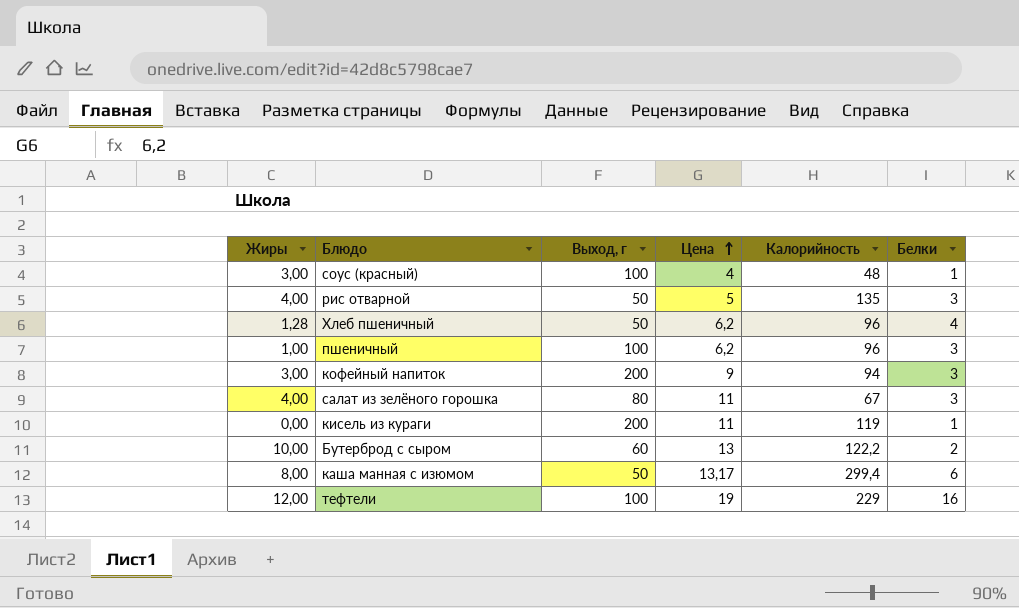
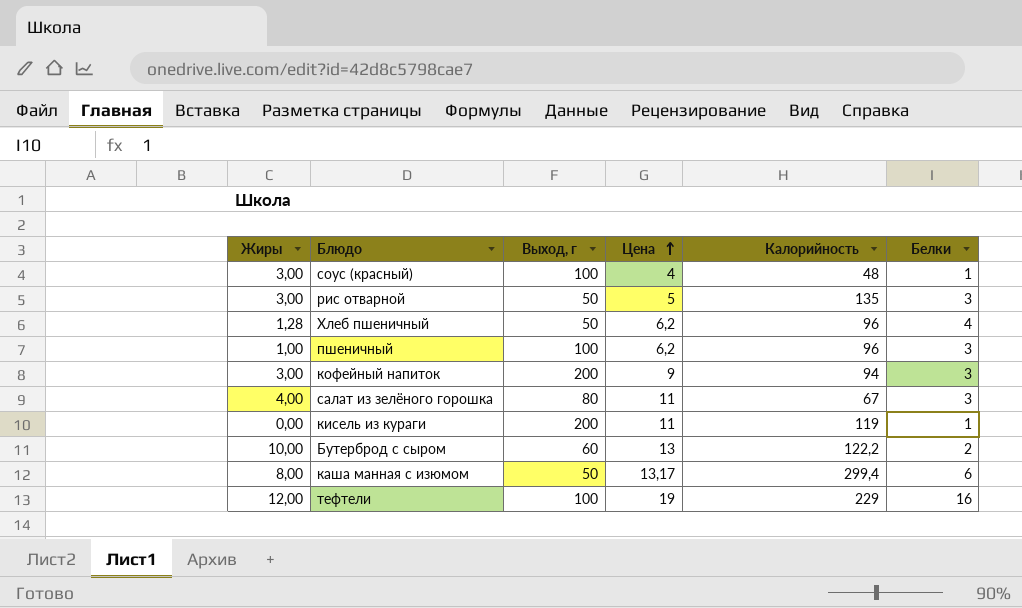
рис отварной | Жиры: 4,00 -> 3,00

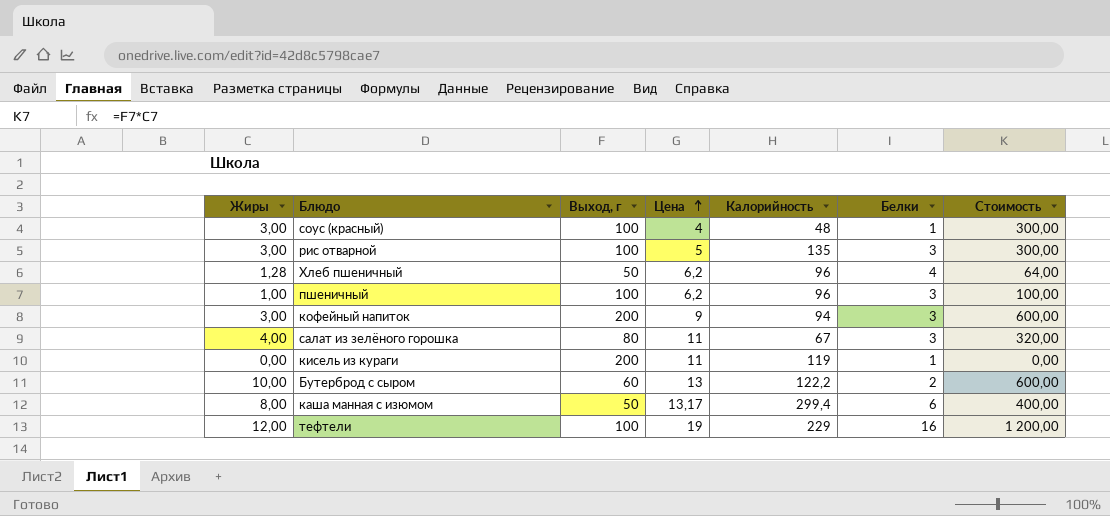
column Стоимость | formula: none -> [Жиры] * [Выход, г]
рис отварной | Выход, г: 50 -> 100

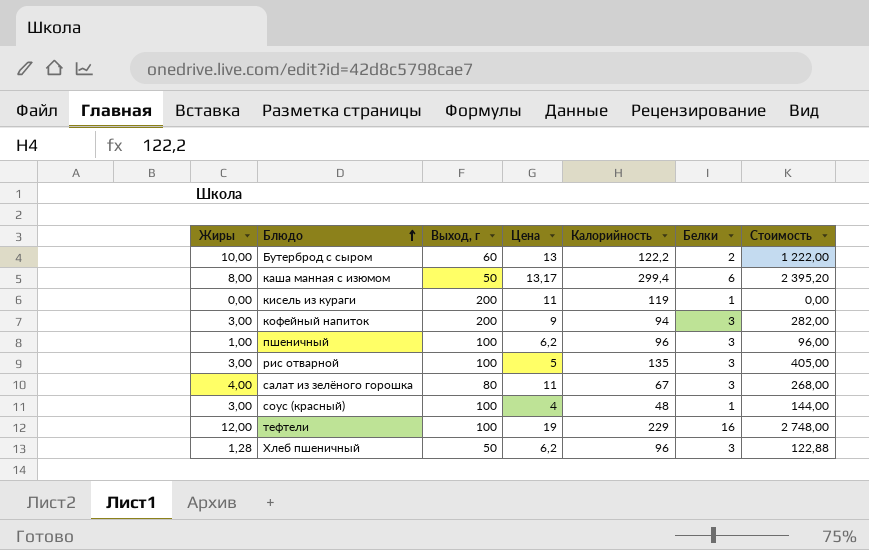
row order: Цена ascending -> Блюдо ascending
column Стоимость | formula: [Жиры] * [Выход, г] -> [Жиры] * [Калорийность]
Хлеб пшеничный | Белки: 4 -> 3

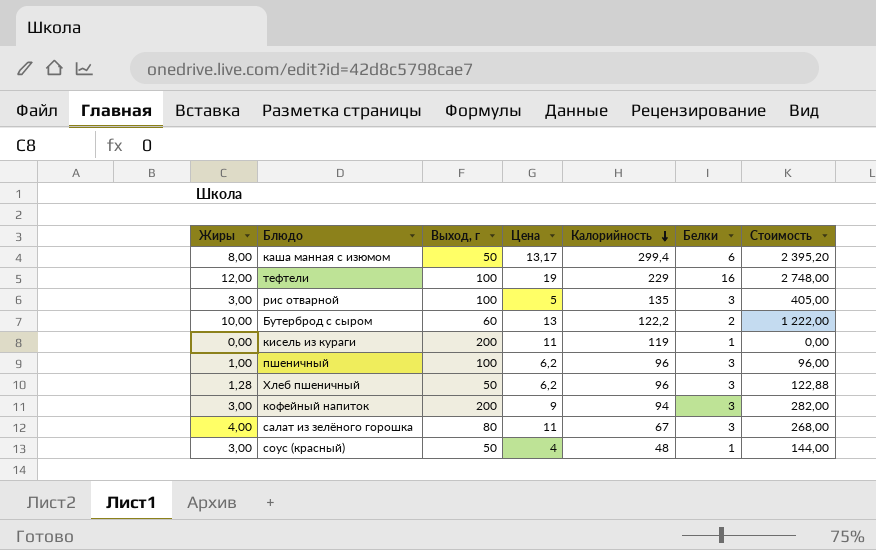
row order: Блюдо ascending -> Калорийность descending
соус (красный) | Выход, г: 100 -> 50

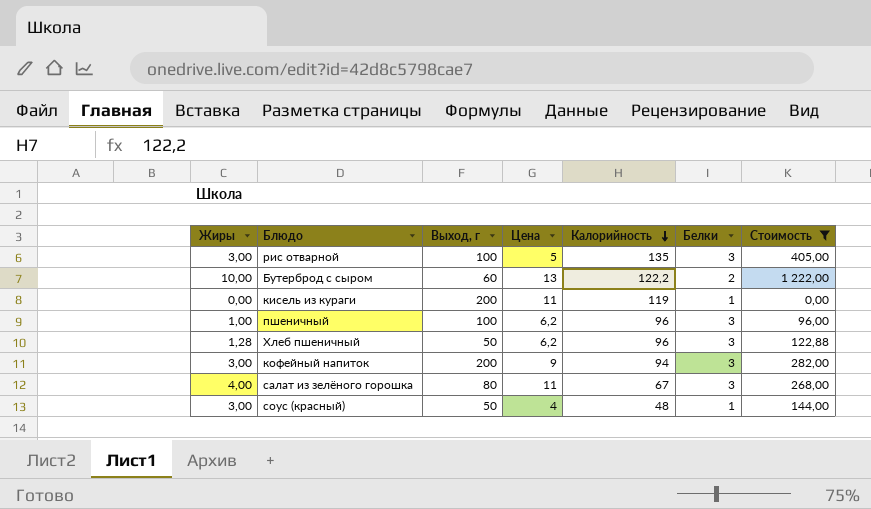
filter: none -> Стоимость <= 1 222,00

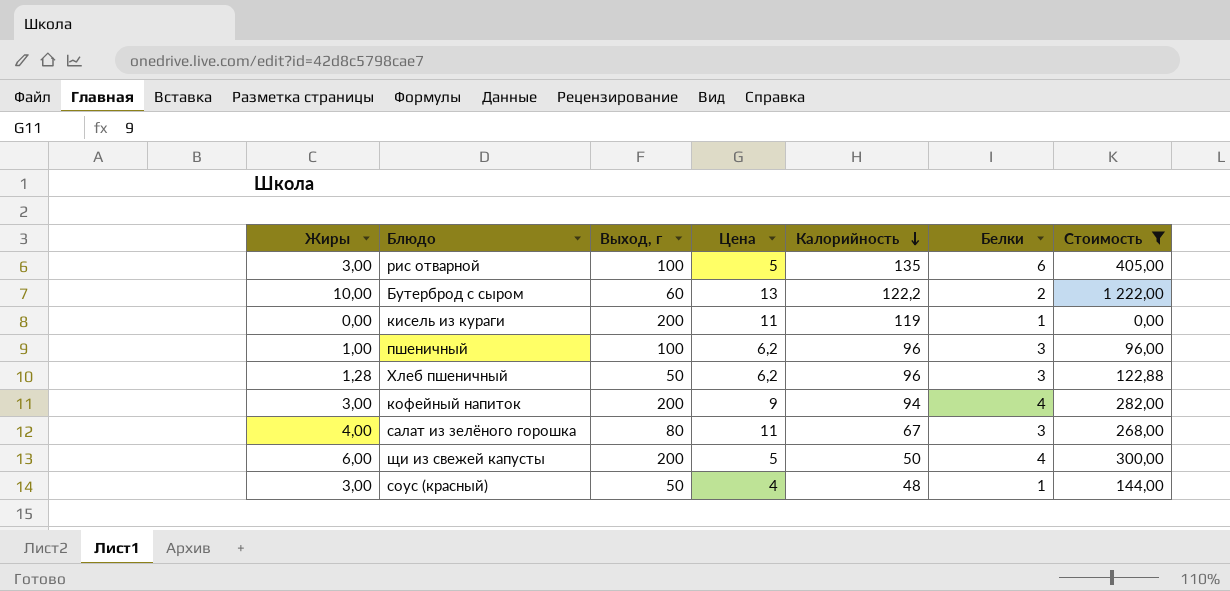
рис отварной | Белки: 3 -> 6
кофейный напиток | Белки: 3 -> 4
row щи из свежей капусты: none -> 6,00 | 200 | 5 | 50 | 4 | 300,00

